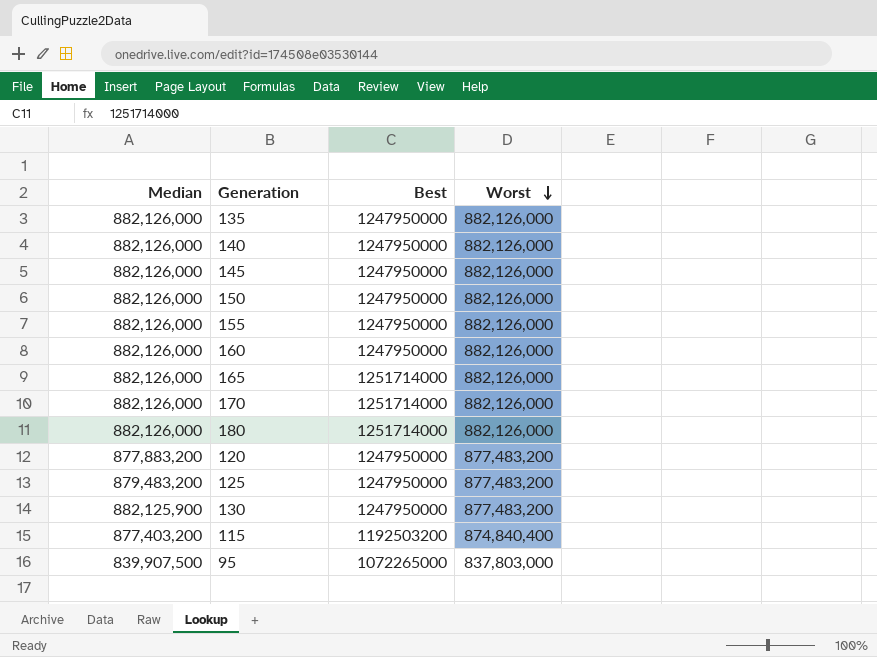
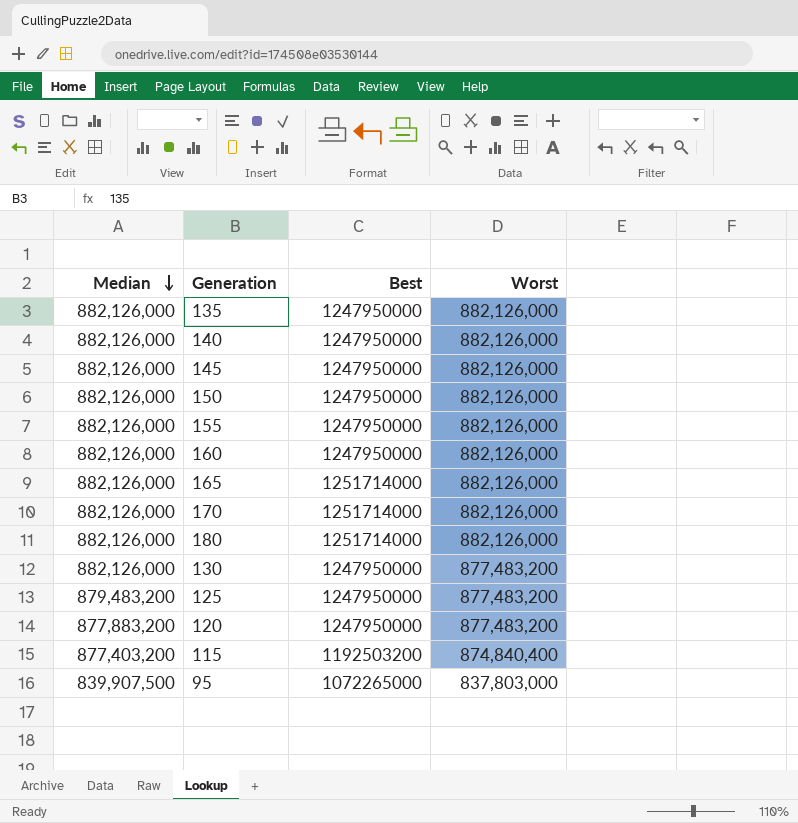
row order: Worst descending -> Median descending
130 | Median: 882,125,900 -> 882,126,000

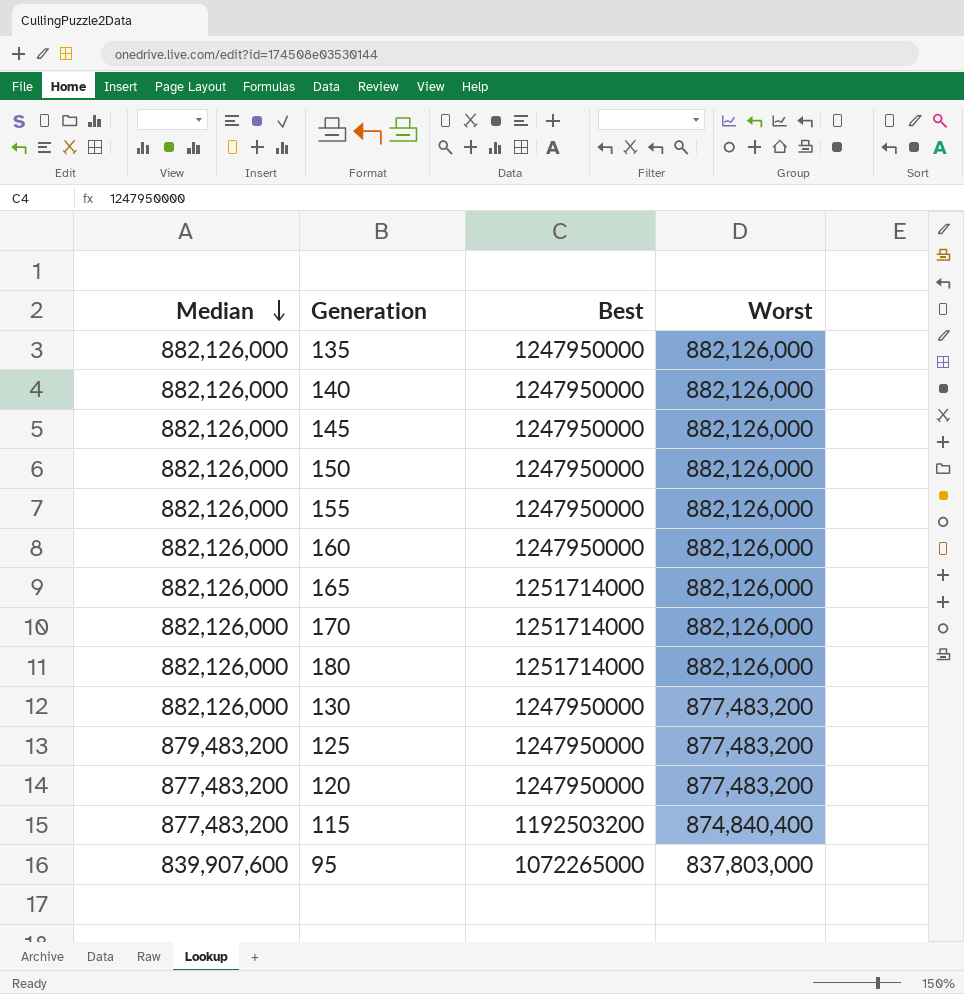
120 | Median: 877,883,200 -> 877,483,200
115 | Median: 877,403,200 -> 877,483,200
95 | Median: 839,907,500 -> 839,907,600

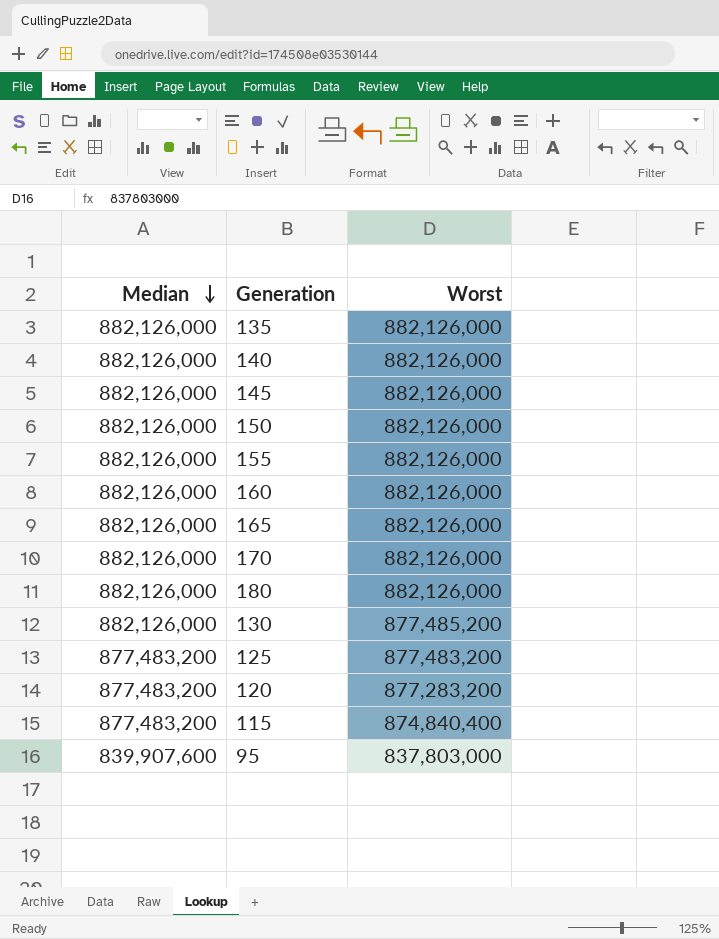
column Best | position: 3 -> none
130 | Worst: 877,483,200 -> 877,485,200
125 | Median: 879,483,200 -> 877,483,200
120 | Worst: 877,483,200 -> 877,283,200

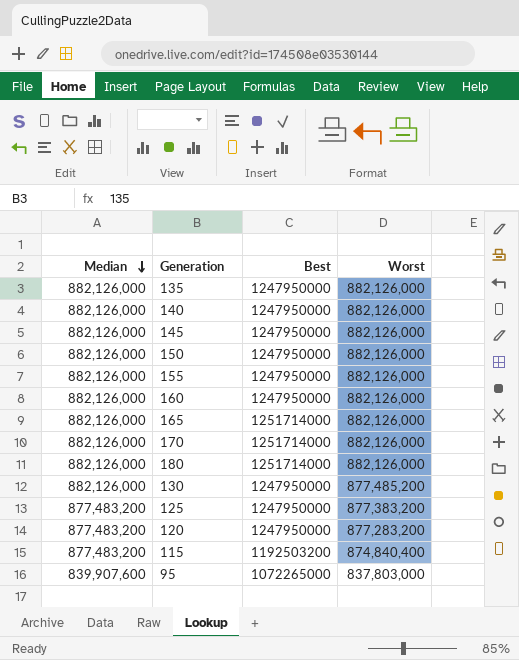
column Best | position: none -> 3
125 | Worst: 877,483,200 -> 877,383,200

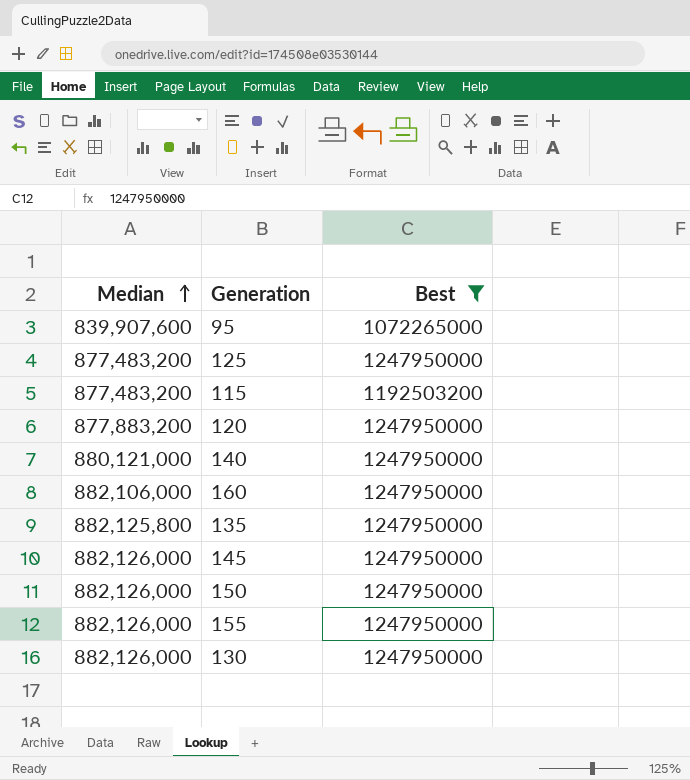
filter: none -> Best != 1251714000
row order: Median descending -> Median ascending
column Worst | position: 4 -> none
120 | Median: 877,483,200 -> 877,883,200
140 | Median: 882,126,000 -> 880,121,000
160 | Median: 882,126,000 -> 882,106,000
135 | Median: 882,126,000 -> 882,125,800

